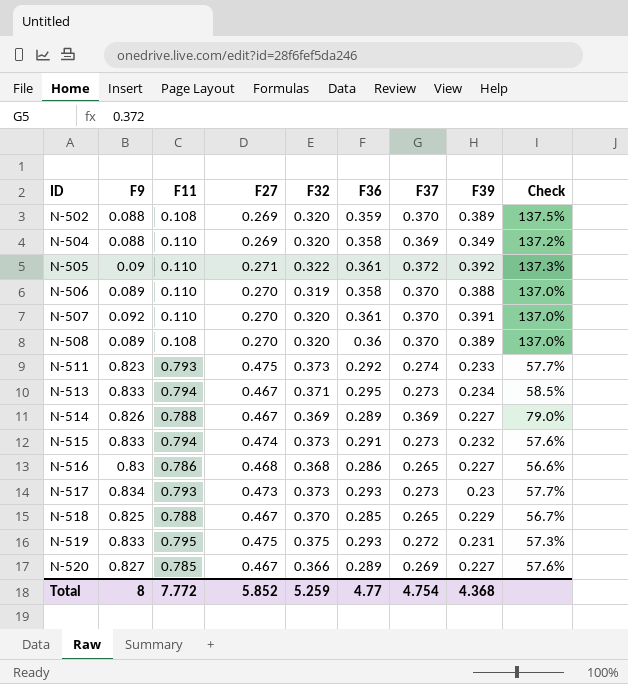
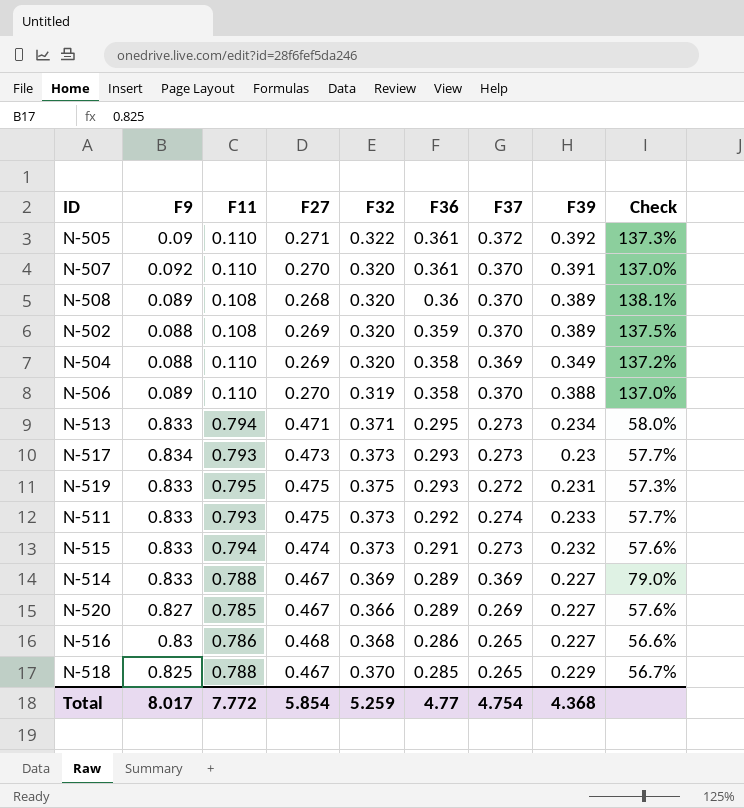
row order: ID ascending -> F36 descending
N-508 | F27: 0.270 -> 0.268
N-508 | Check: 137.0% -> 138.1%
N-513 | F27: 0.467 -> 0.471
N-513 | Check: 58.5% -> 58.0%
N-511 | F9: 0.823 -> 0.833
N-514 | F9: 0.826 -> 0.833
Total | F9: 8 -> 8.017
Total | F27: 5.852 -> 5.854

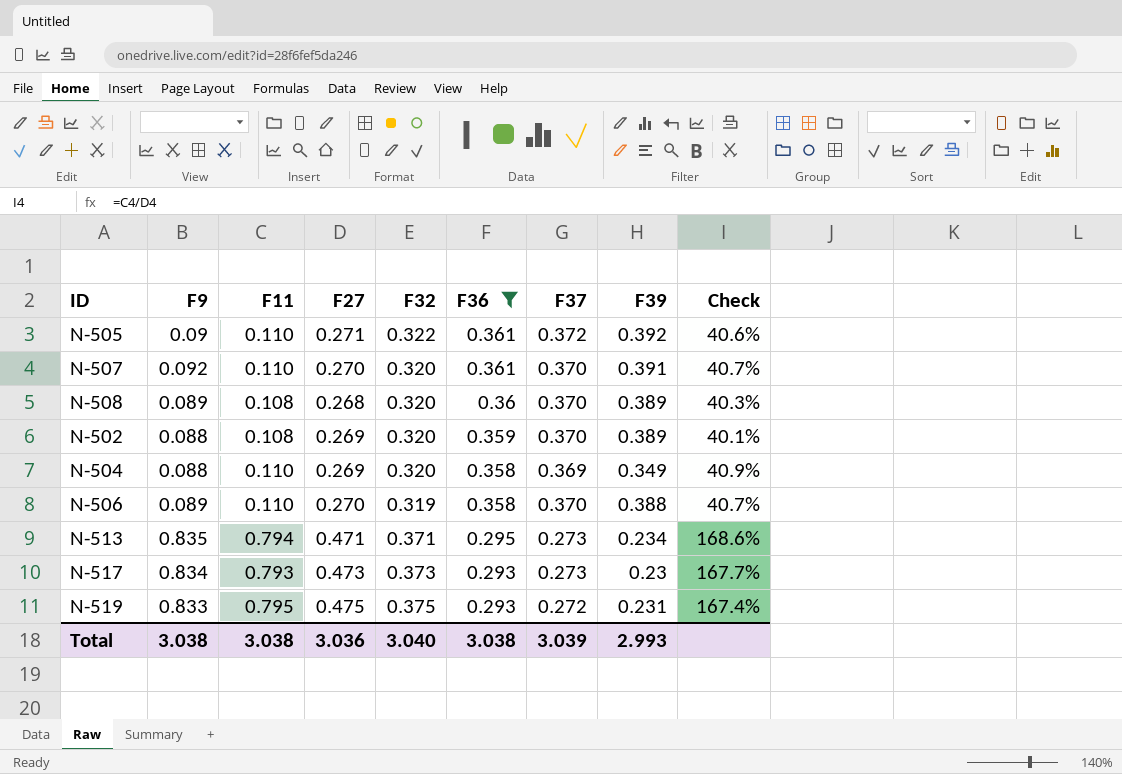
filter: none -> F36 >= 0.293
column Check | formula: [F37] / [F27] -> [F11] / [F27]
N-513 | F9: 0.833 -> 0.835
Total | F9: 8.017 -> 3.038
Total | F11: 7.772 -> 3.038
Total | F27: 5.854 -> 3.036
Total | F32: 5.259 -> 3.040
Total | F36: 4.77 -> 3.038
Total | F37: 4.754 -> 3.039
Total | F39: 4.368 -> 2.993

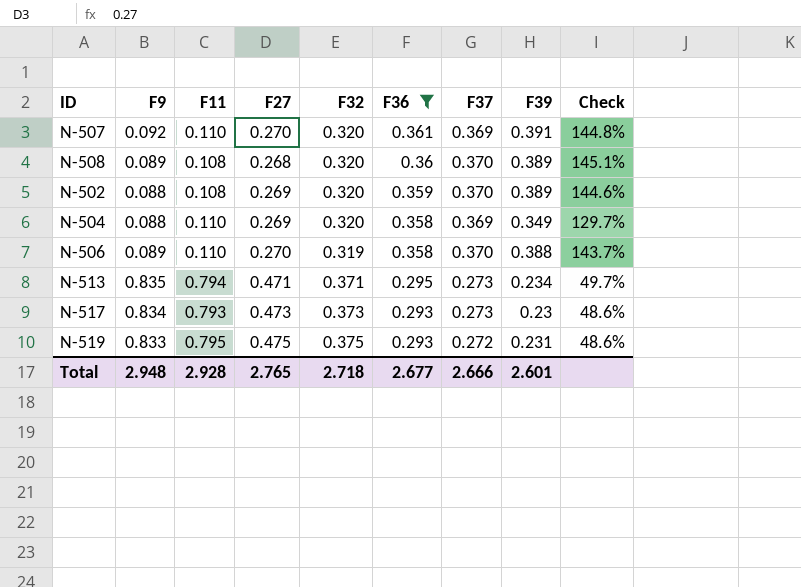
column Check | formula: [F11] / [F27] -> [F39] / [F27]
row N-505: 0.09 | 0.110 | 0.271 | 0.322 | 0.361 | 0.372 | 0.392 | 40.6% -> none
N-507 | F37: 0.370 -> 0.369
Total | F9: 3.038 -> 2.948
Total | F11: 3.038 -> 2.928
Total | F27: 3.036 -> 2.765
Total | F32: 3.040 -> 2.718
Total | F36: 3.038 -> 2.677
Total | F37: 3.039 -> 2.666
Total | F39: 2.993 -> 2.601

